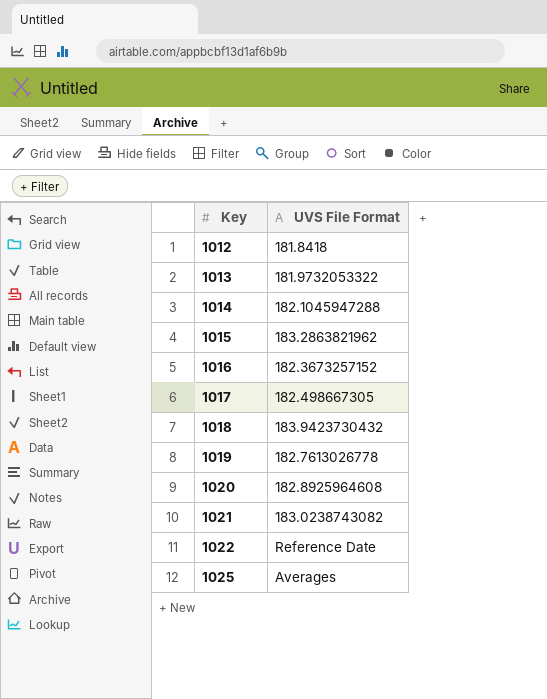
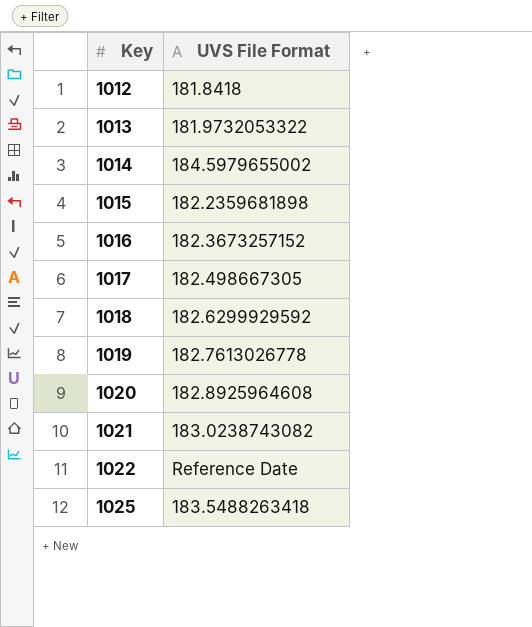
1014 | UVS File Format: 182.1045947288 -> 184.5979655002
1015 | UVS File Format: 183.2863821962 -> 182.2359681898
1018 | UVS File Format: 183.9423730432 -> 182.6299929592
1025 | UVS File Format: Averages -> 183.5488263418

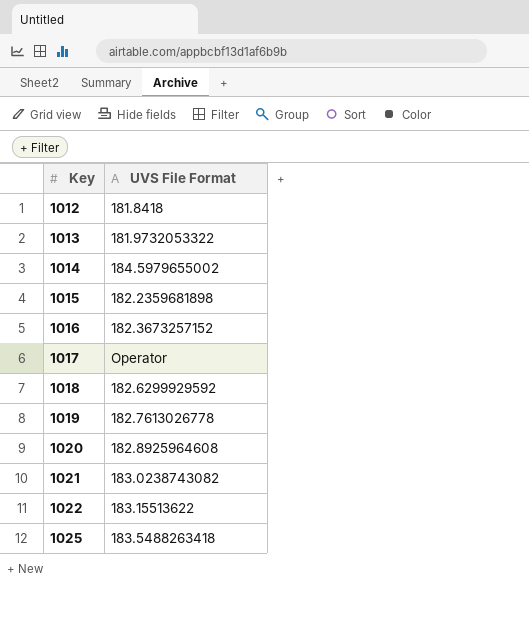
1017 | UVS File Format: 182.498667305 -> Operator
1022 | UVS File Format: Reference Date -> 183.15513622

